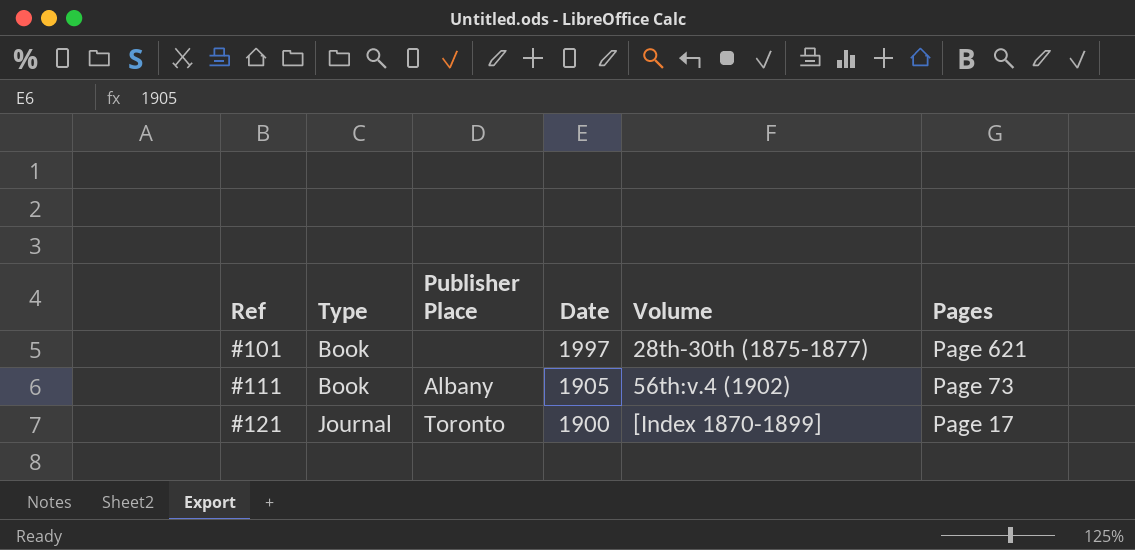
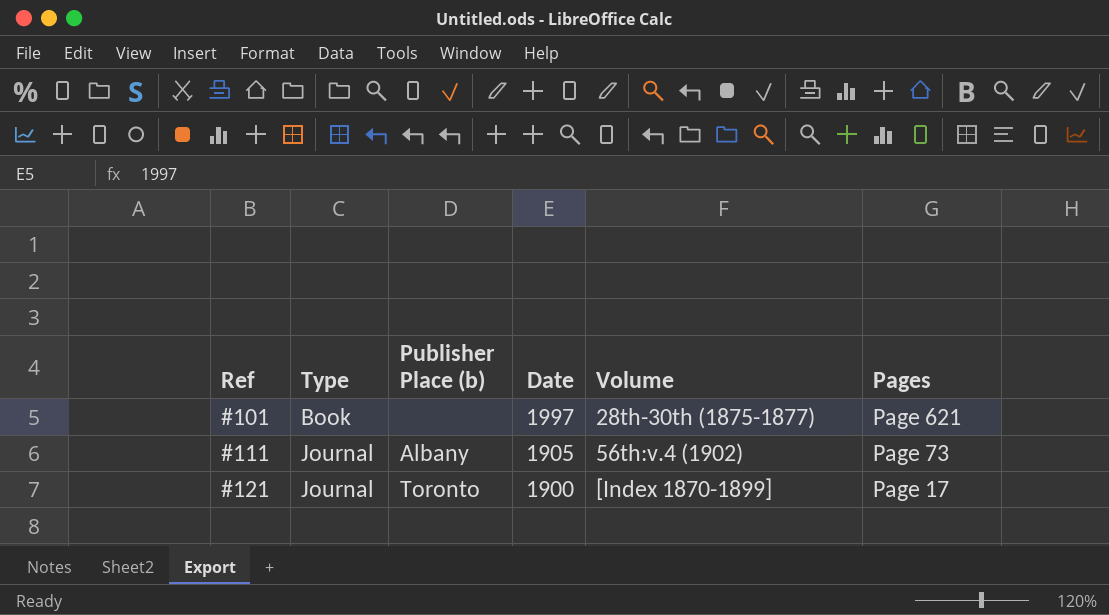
column name: Publisher Place -> Publisher Place (b)
#111 | Type: Book -> Journal

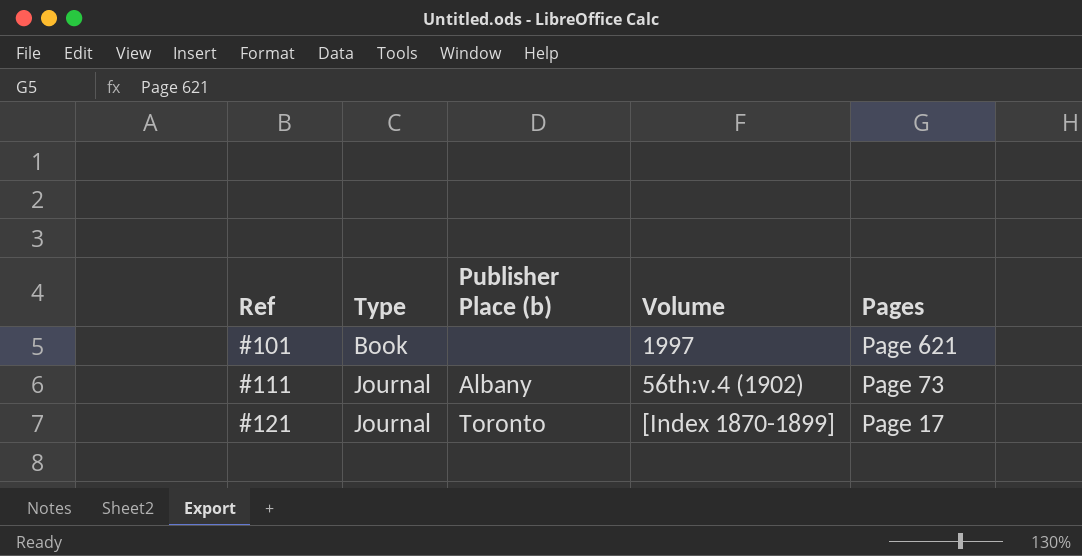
column Date | position: 4 -> none
#101 | Volume: 28th-30th (1875-1877) -> 1997

